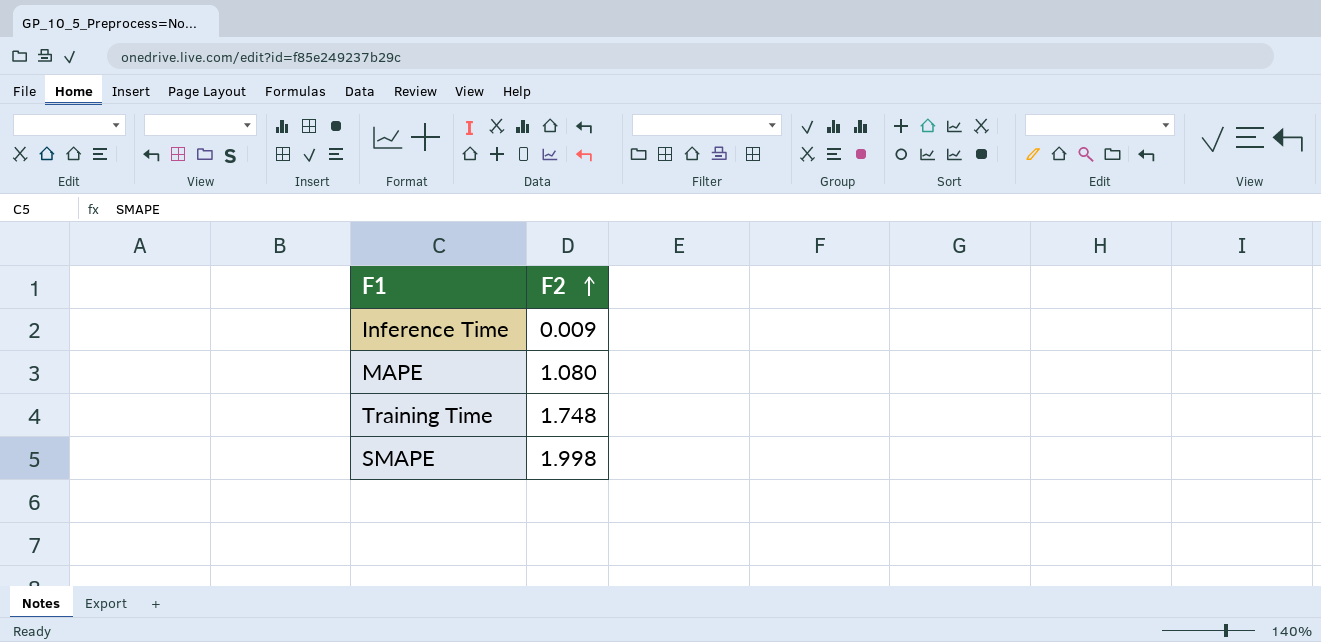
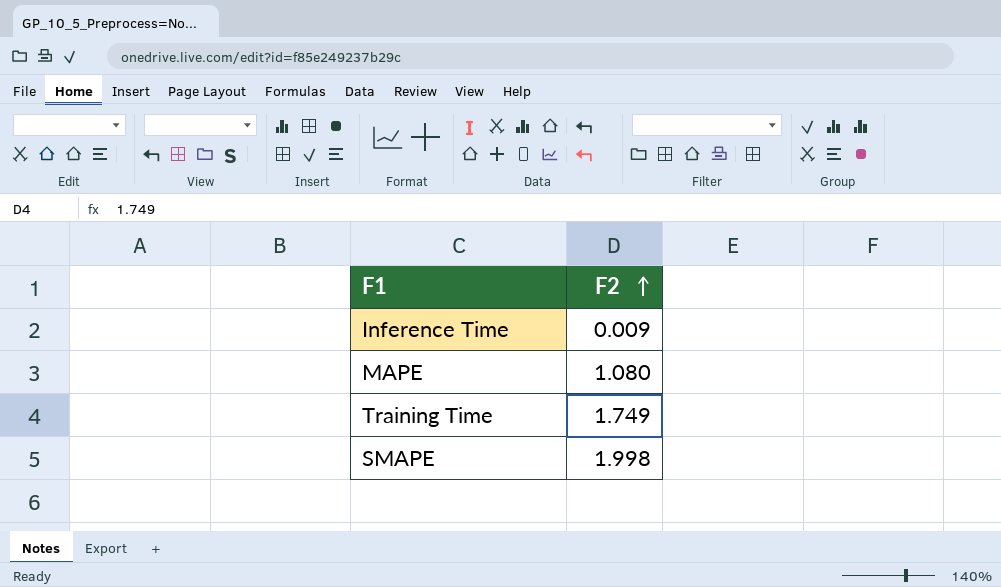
Training Time | F2: 1.748 -> 1.749

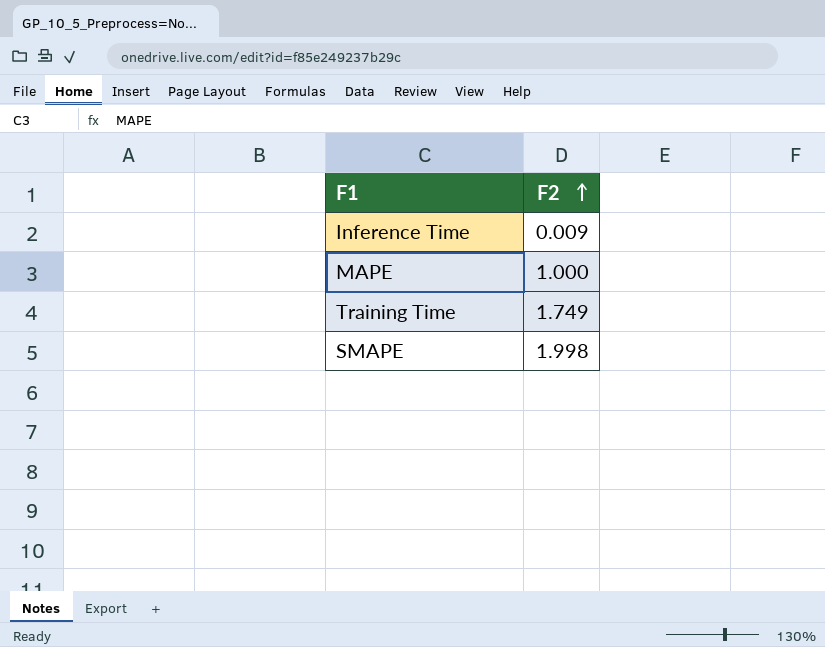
MAPE | F2: 1.080 -> 1.000

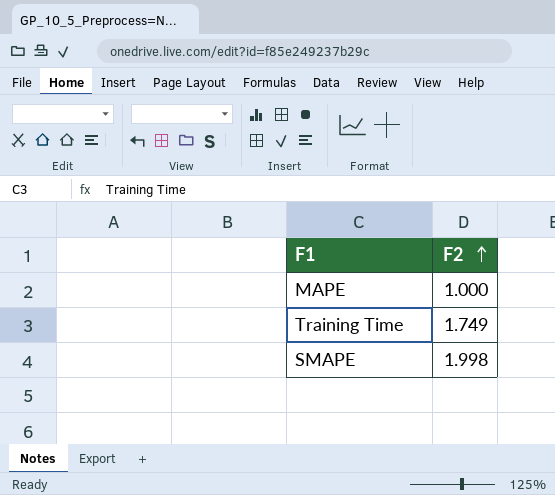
row Inference Time: 0.009 -> none

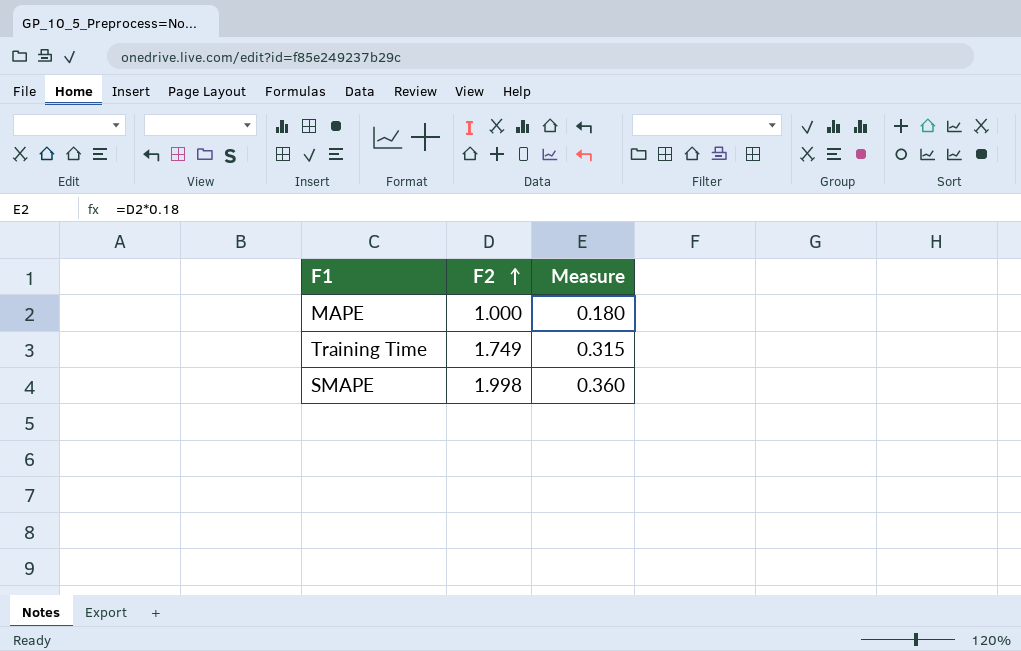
column Measure | formula: none -> [F2] * 0.18

